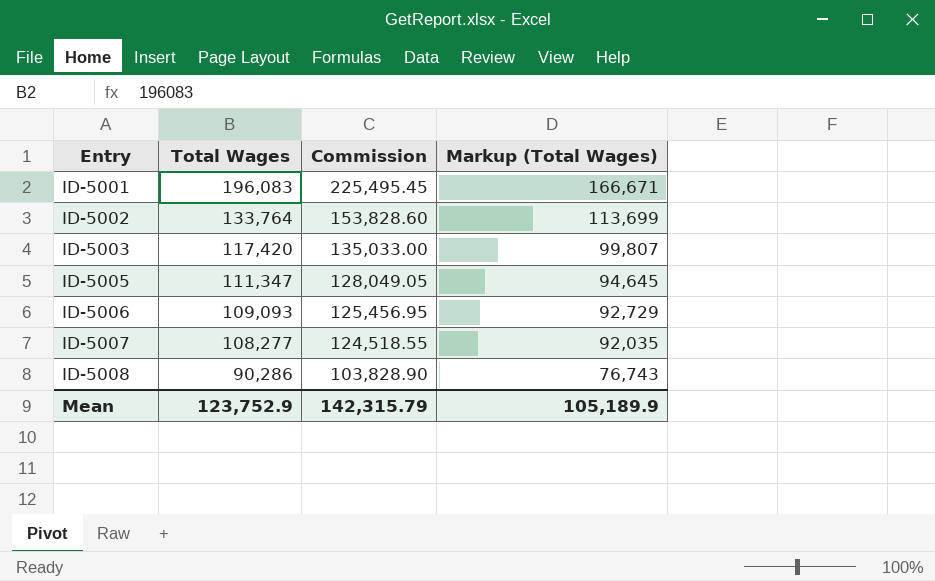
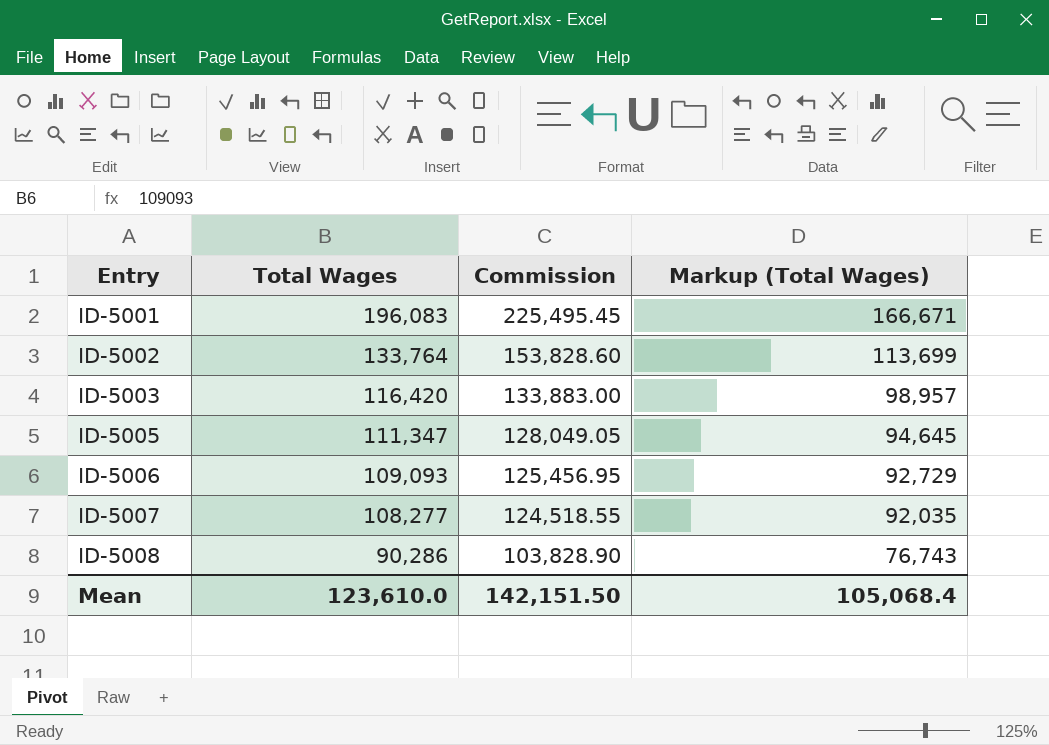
ID-5003 | Total Wages: 117,420 -> 116,420
ID-5003 | Commission: 135,033.00 -> 133,883.00
ID-5003 | Markup (Total Wages): 99,807 -> 98,957
Mean | Total Wages: 123,752.9 -> 123,610.0
Mean | Commission: 142,315.79 -> 142,151.50
Mean | Markup (Total Wages): 105,189.9 -> 105,068.4

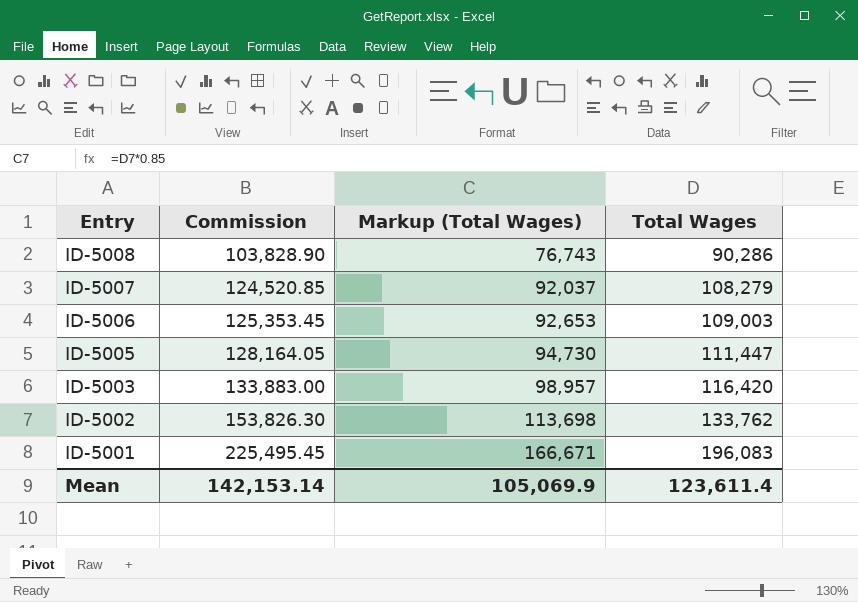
row order: Entry ascending -> Entry descending
column Total Wages | position: 2 -> 4
ID-5007 | Commission: 124,518.55 -> 124,520.85
ID-5007 | Markup (Total Wages): 92,035 -> 92,037
ID-5007 | Total Wages: 108,277 -> 108,279
ID-5006 | Commission: 125,456.95 -> 125,353.45
ID-5006 | Markup (Total Wages): 92,729 -> 92,653
ID-5006 | Total Wages: 109,093 -> 109,003
ID-5005 | Commission: 128,049.05 -> 128,164.05
ID-5005 | Markup (Total Wages): 94,645 -> 94,730
ID-5005 | Total Wages: 111,347 -> 111,447
ID-5002 | Commission: 153,828.60 -> 153,826.30
ID-5002 | Markup (Total Wages): 113,699 -> 113,698
ID-5002 | Total Wages: 133,764 -> 133,762
Mean | Commission: 142,151.50 -> 142,153.14
Mean | Markup (Total Wages): 105,068.4 -> 105,069.9
Mean | Total Wages: 123,610.0 -> 123,611.4

